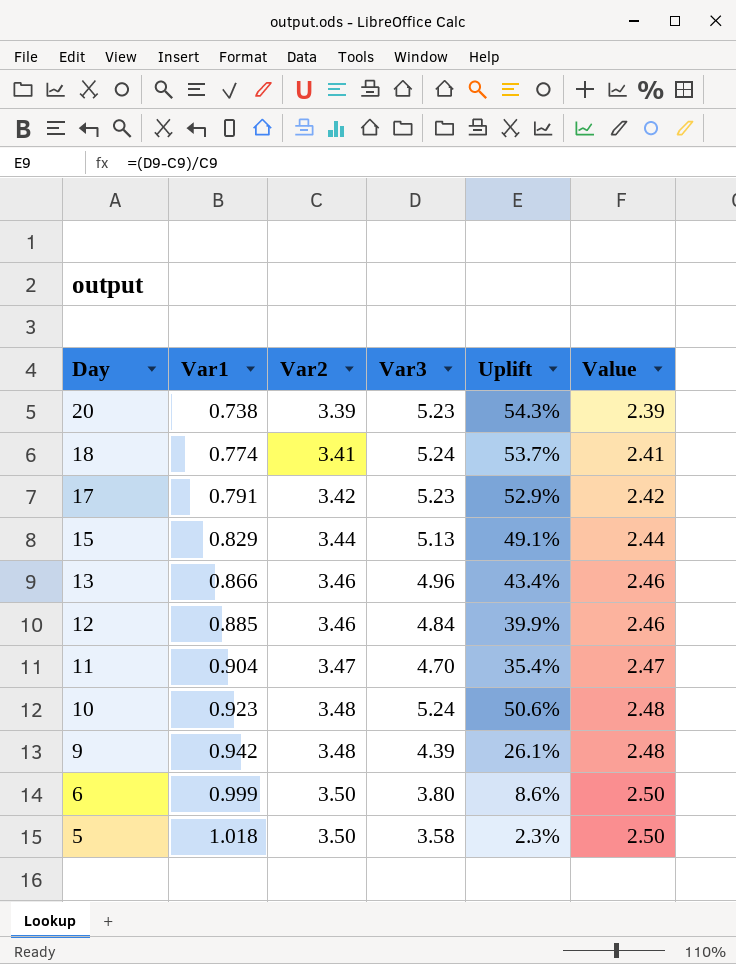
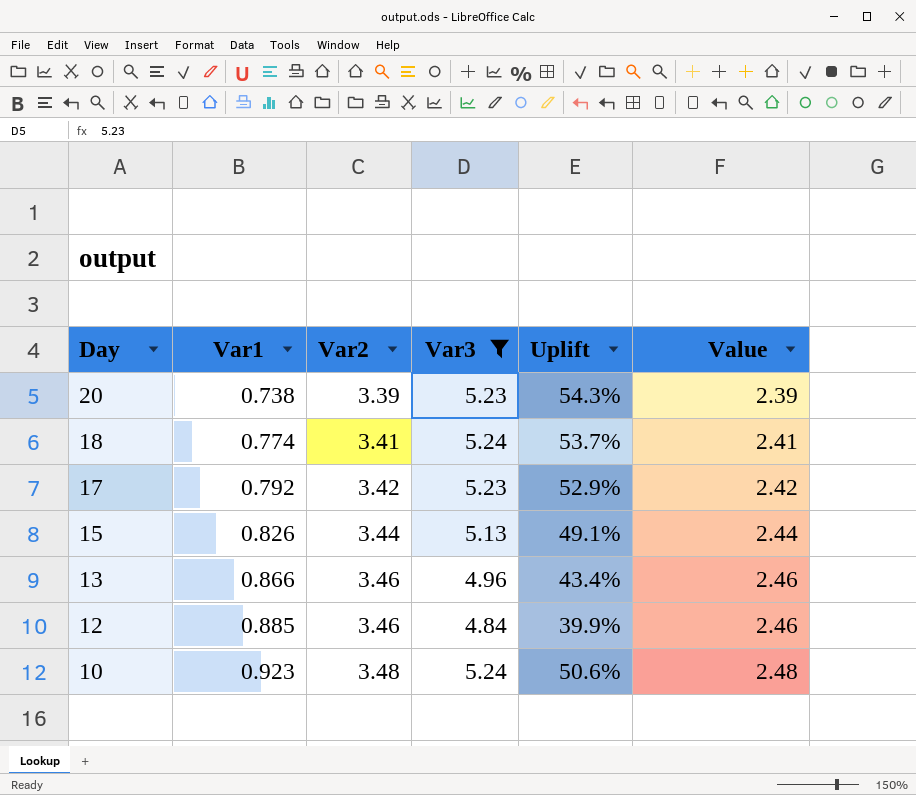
filter: none -> Var3 >= 4.84
17 | Var1: 0.791 -> 0.792
15 | Var1: 0.829 -> 0.826

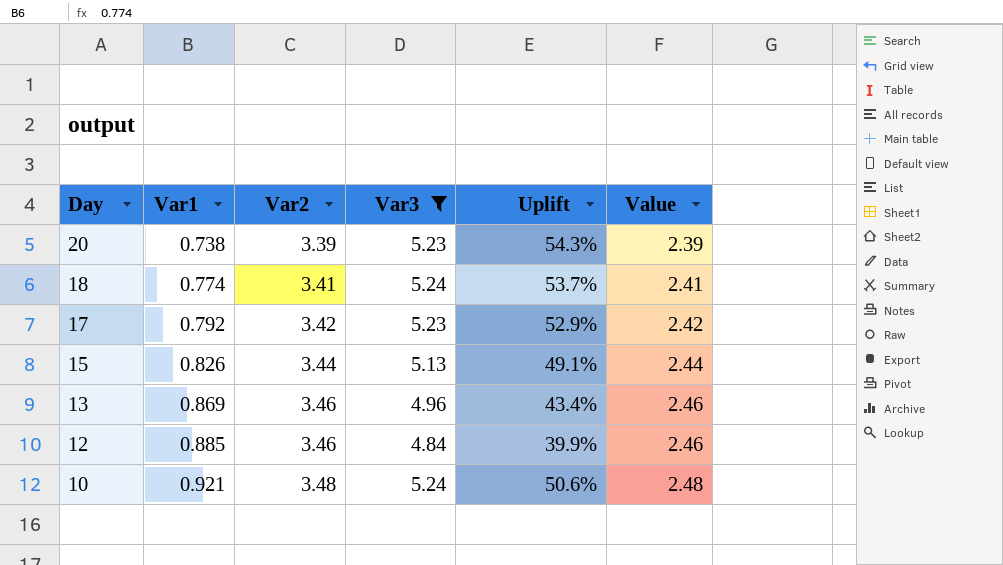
13 | Var1: 0.866 -> 0.869
10 | Var1: 0.923 -> 0.921

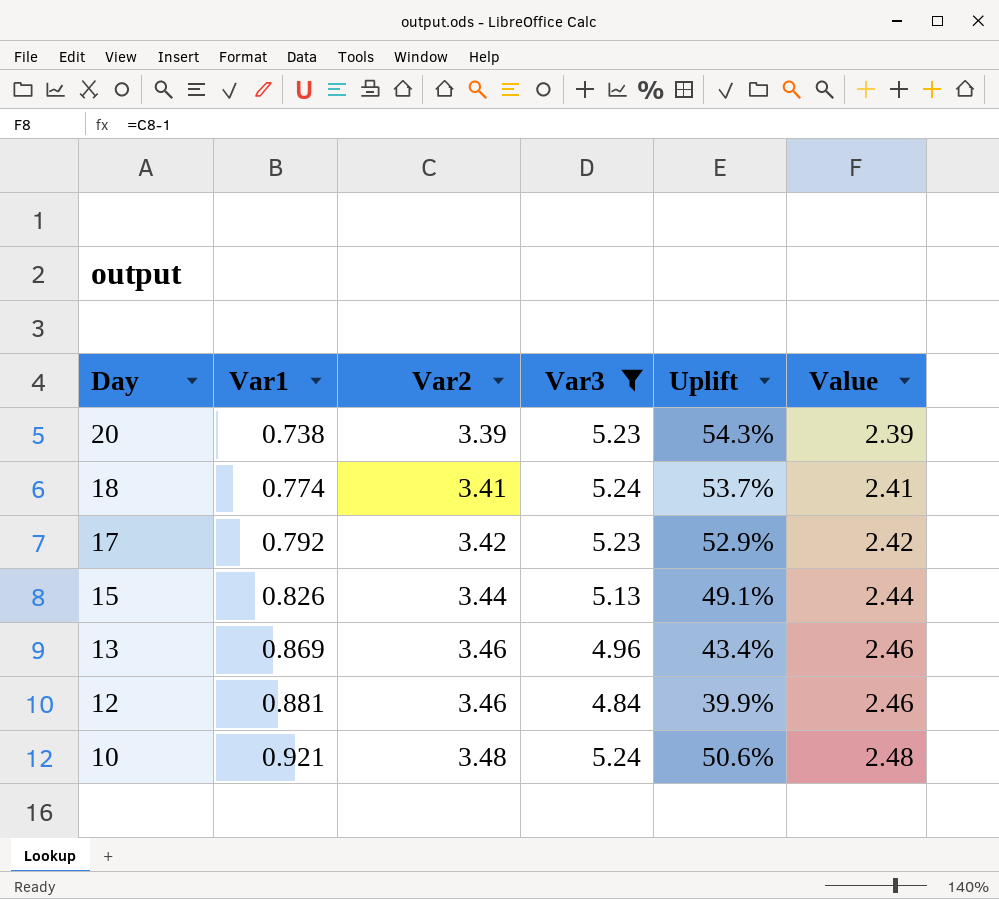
12 | Var1: 0.885 -> 0.881

